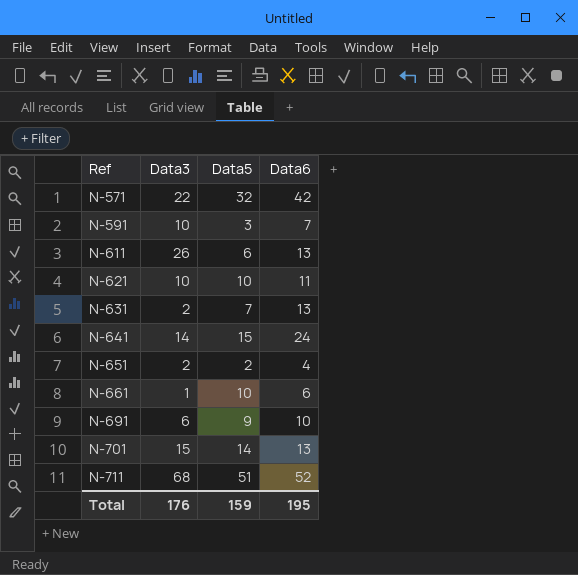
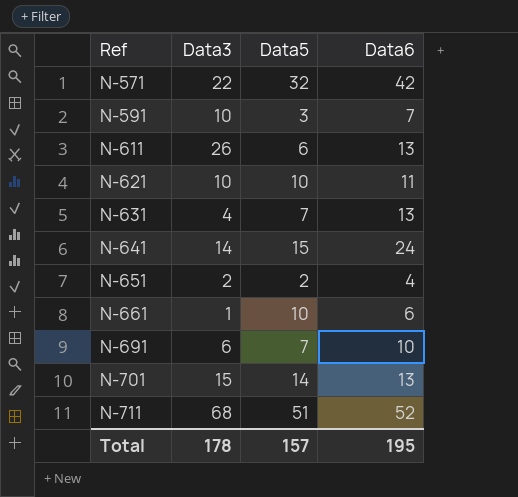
N-631 | Data3: 2 -> 4
N-691 | Data5: 9 -> 7
Total | Data3: 176 -> 178
Total | Data5: 159 -> 157

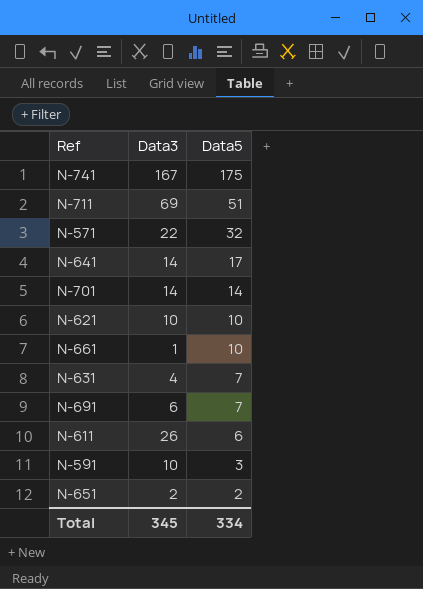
row order: Ref ascending -> Data5 descending
column Data6 | position: 4 -> none
row N-741: none -> 167 | 175
N-711 | Data3: 68 -> 69
N-641 | Data5: 15 -> 17
N-701 | Data3: 15 -> 14
Total | Data3: 178 -> 345
Total | Data5: 157 -> 334

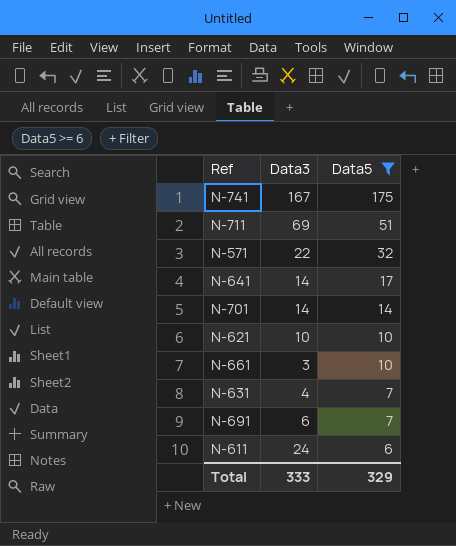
filter: none -> Data5 >= 6
N-661 | Data3: 1 -> 3
N-611 | Data3: 26 -> 24
Total | Data3: 345 -> 333
Total | Data5: 334 -> 329

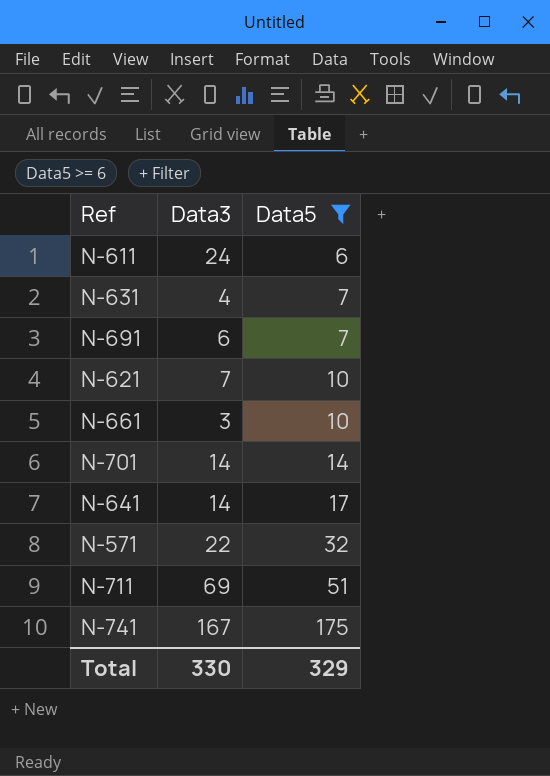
row order: Data5 descending -> Data5 ascending
N-621 | Data3: 10 -> 7
Total | Data3: 333 -> 330

